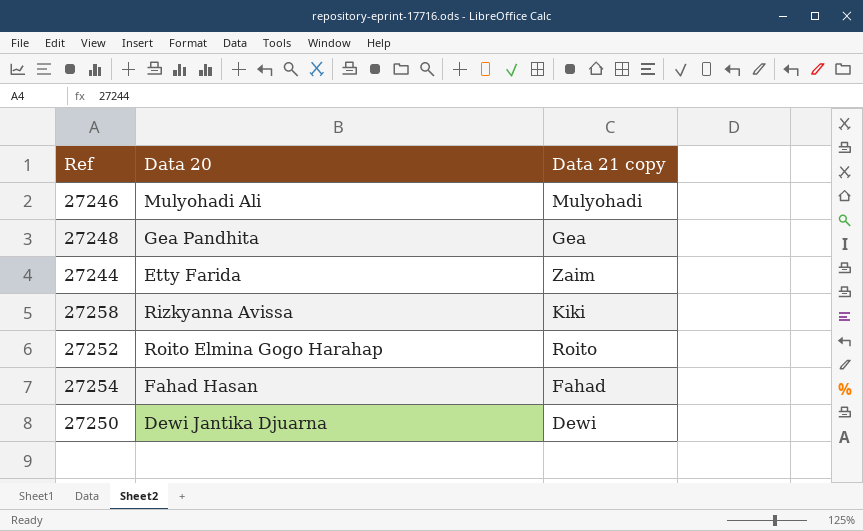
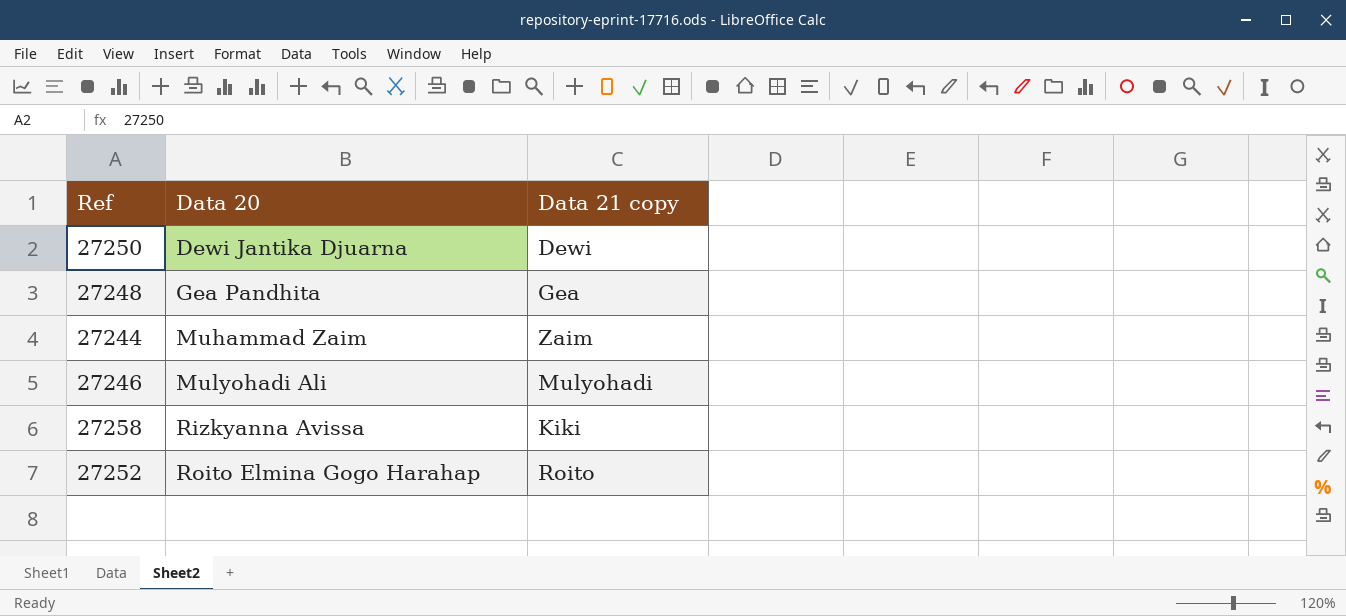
row order: none -> Data 20 ascending
row 27254: Fahad Hasan | Fahad -> none
27244 | Data 20: Etty Farida -> Muhammad Zaim

